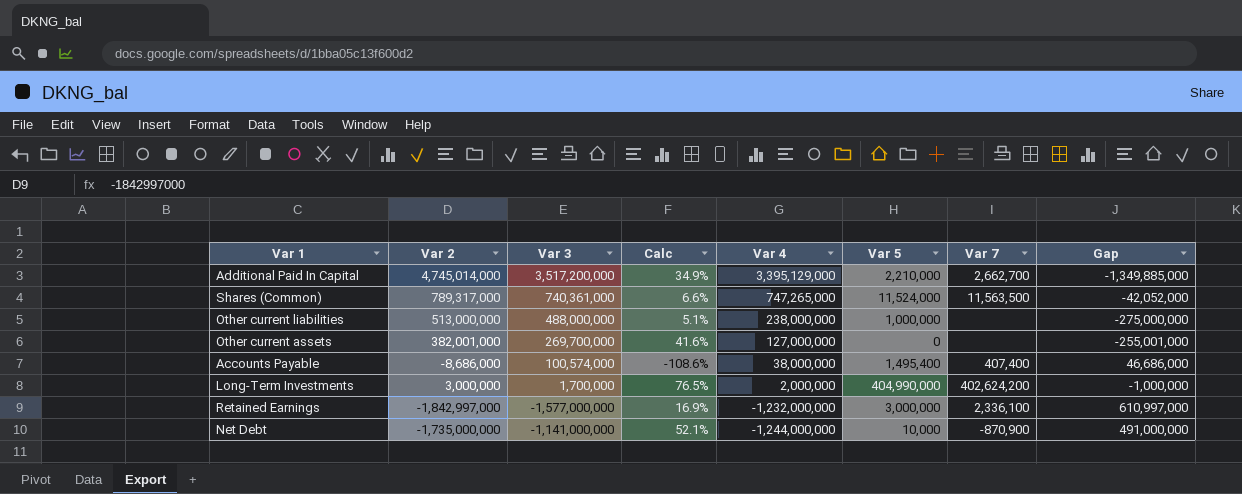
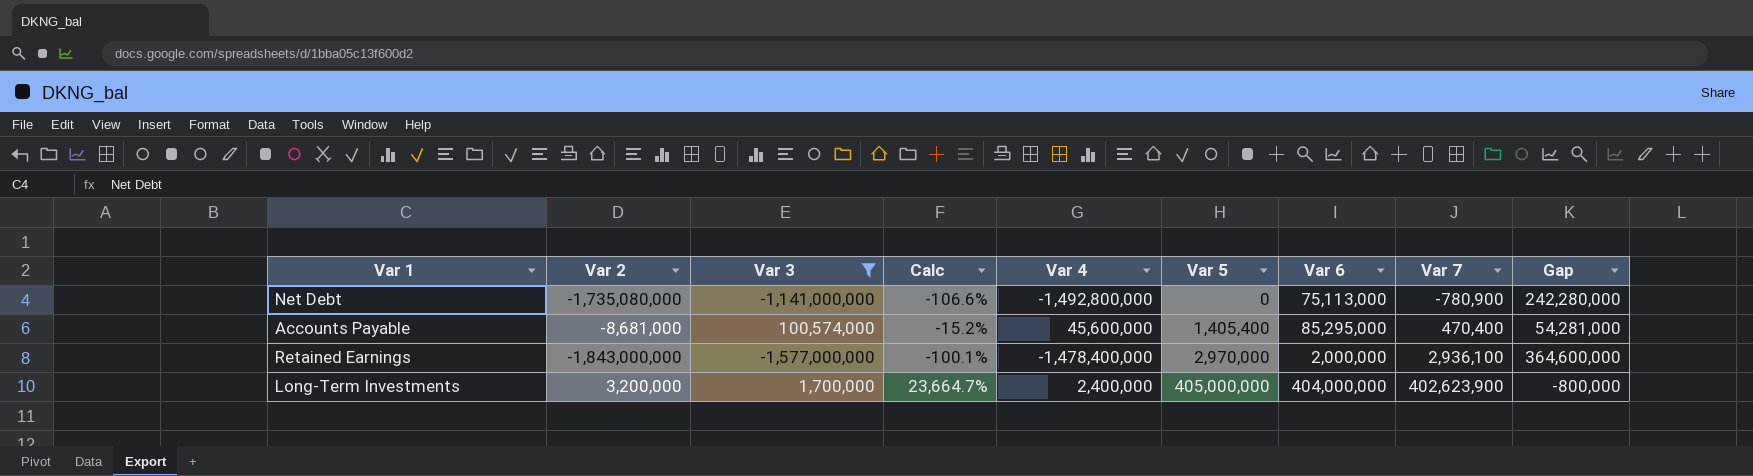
filter: none -> Var 3 <= 100,574,000
row order: Var 4 descending -> Var 5 ascending
column Calc | formula: ([Var 2] - [Var 3]) / [Var 3] -> ([Var 6] - [Var 3]) / [Var 3]
column Var 6 | position: none -> 7
Net Debt | Var 2: -1,735,000,000 -> -1,735,080,000
Net Debt | Var 4: -1,244,000,000 -> -1,492,800,000
Net Debt | Var 5: 10,000 -> 0
Net Debt | Var 7: -870,900 -> -780,900
Net Debt | Gap: 491,000,000 -> 242,280,000
Accounts Payable | Var 2: -8,686,000 -> -8,681,000
Accounts Payable | Var 4: 38,000,000 -> 45,600,000
Accounts Payable | Var 5: 1,495,400 -> 1,405,400
Accounts Payable | Var 7: 407,400 -> 470,400
Accounts Payable | Gap: 46,686,000 -> 54,281,000
Retained Earnings | Var 2: -1,842,997,000 -> -1,843,000,000
Retained Earnings | Var 4: -1,232,000,000 -> -1,478,400,000
Retained Earnings | Var 5: 3,000,000 -> 2,970,000
Retained Earnings | Var 7: 2,336,100 -> 2,936,100
Retained Earnings | Gap: 610,997,000 -> 364,600,000
Long-Term Investments | Var 2: 3,000,000 -> 3,200,000
Long-Term Investments | Var 4: 2,000,000 -> 2,400,000
Long-Term Investments | Var 5: 404,990,000 -> 405,000,000
Long-Term Investments | Var 7: 402,624,200 -> 402,623,900
Long-Term Investments | Gap: -1,000,000 -> -800,000

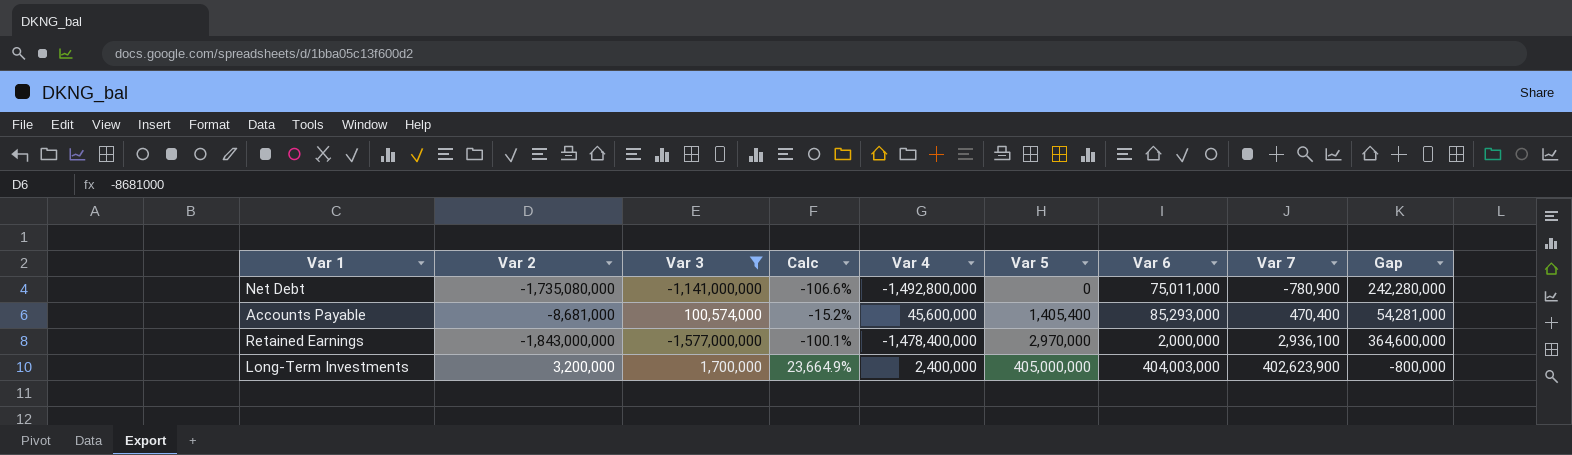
Net Debt | Var 6: 75,113,000 -> 75,011,000
Accounts Payable | Var 6: 85,295,000 -> 85,293,000
Long-Term Investments | Calc: 23,664.7% -> 23,664.9%
Long-Term Investments | Var 6: 404,000,000 -> 404,003,000

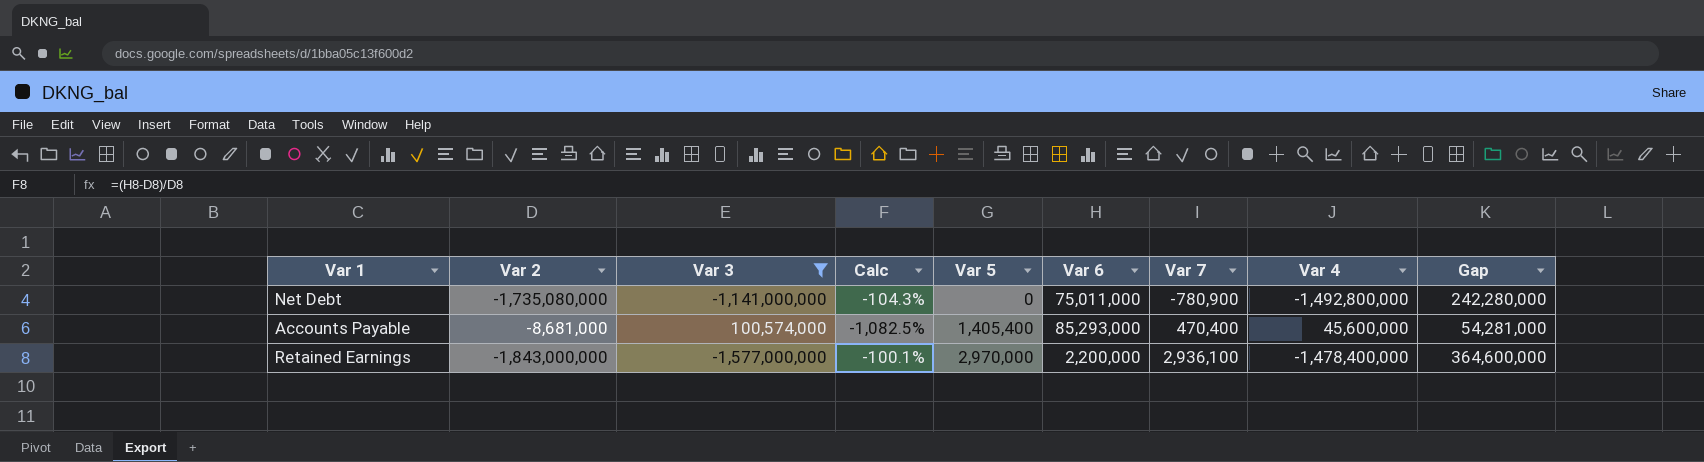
column Calc | formula: ([Var 6] - [Var 3]) / [Var 3] -> ([Var 6] - [Var 2]) / [Var 2]
column Var 4 | position: 5 -> 8
row Long-Term Investments: 3,200,000 | 1,700,000 | 23,664.9% | 2,400,000 | 405,000,000 | 404,003,000 | 402,623,900 | -800,000 -> none
Retained Earnings | Var 6: 2,000,000 -> 2,200,000

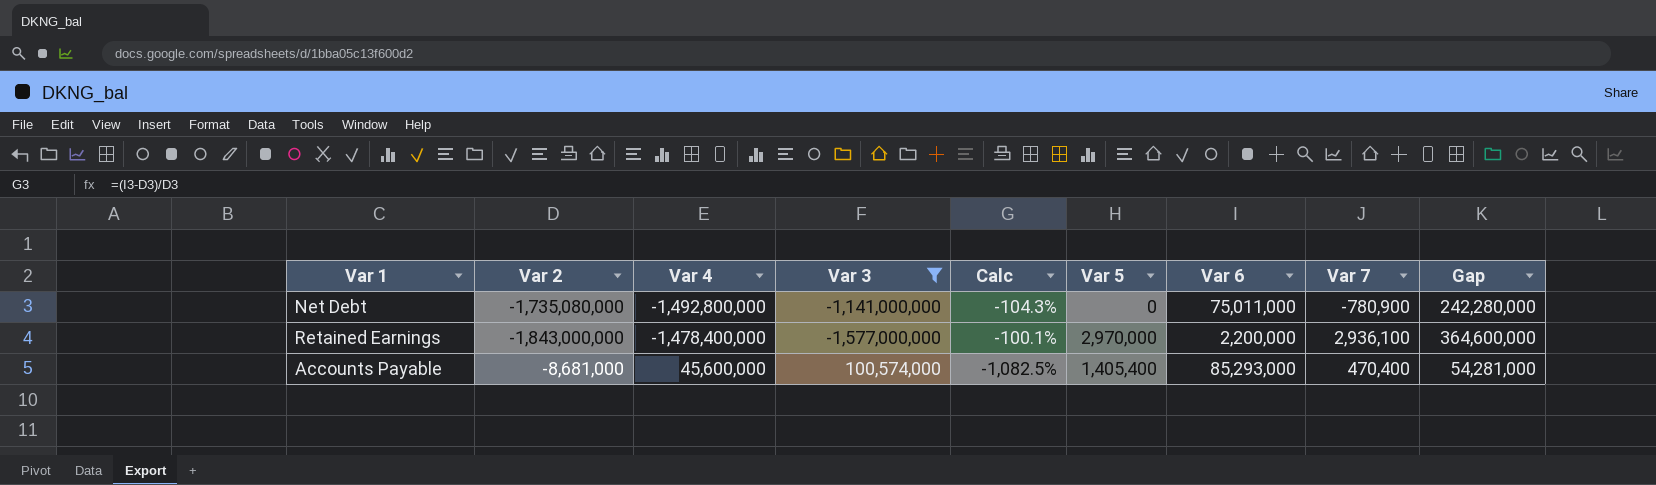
row order: Var 5 ascending -> Var 4 ascending
column Var 4 | position: 8 -> 3

